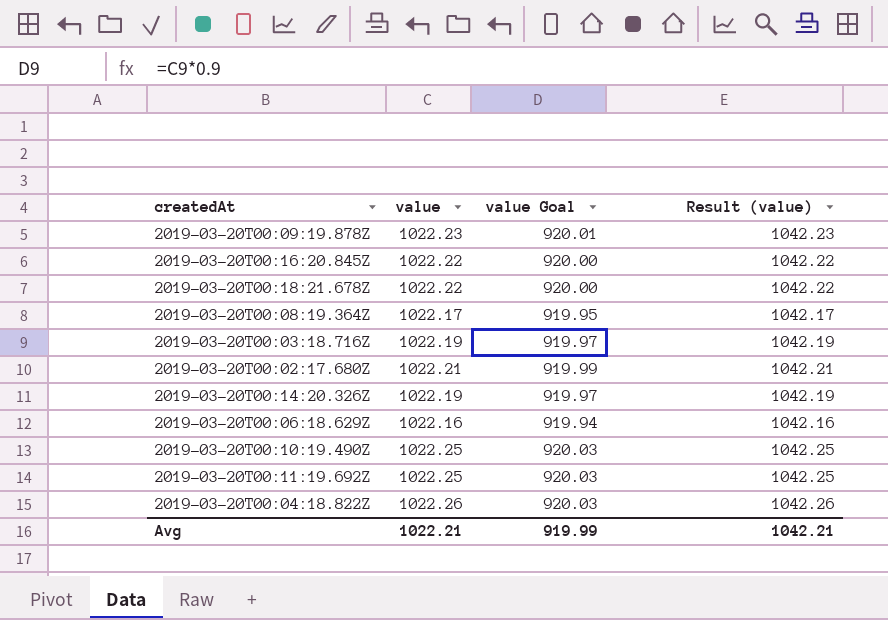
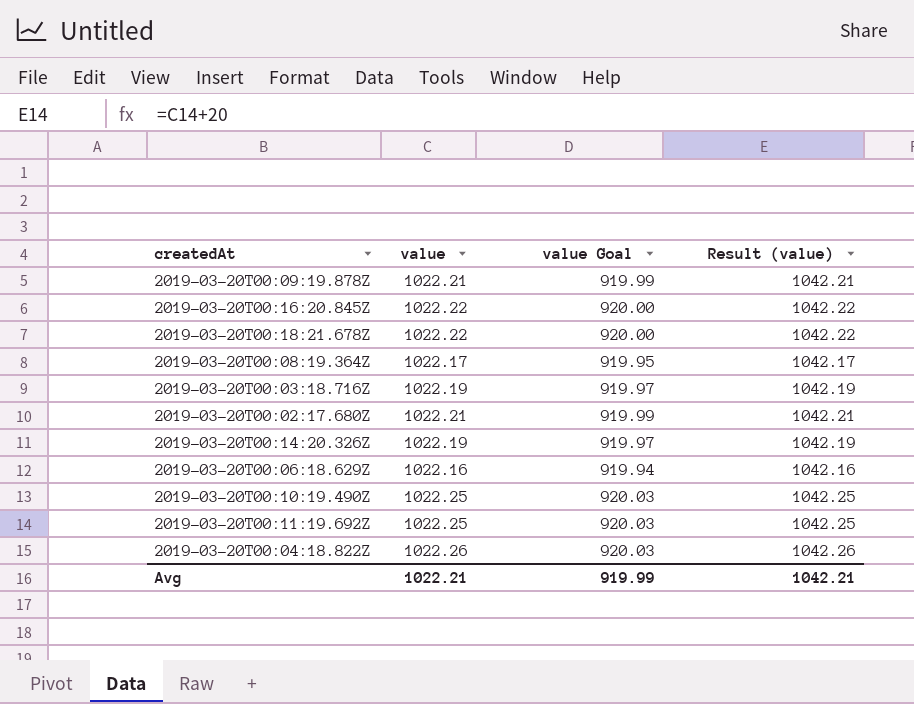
2019-03-20T00:09:19.878Z | value: 1022.23 -> 1022.21
2019-03-20T00:09:19.878Z | value Goal: 920.01 -> 919.99
2019-03-20T00:09:19.878Z | Result (value): 1042.23 -> 1042.21

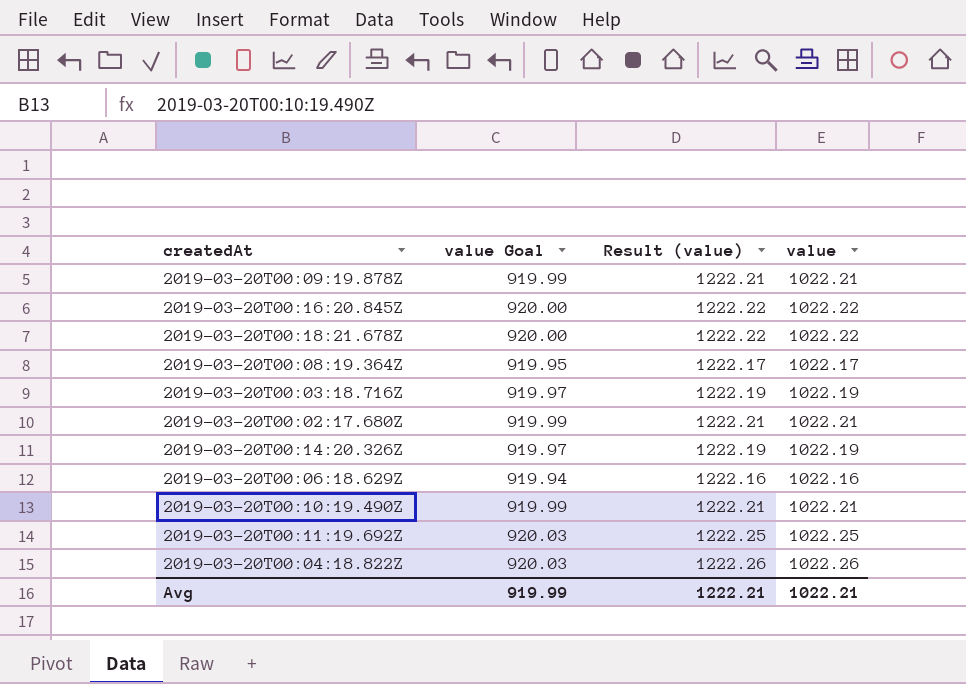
column Result (value) | formula: [value] + 20 -> [value] + 200
column value | position: 2 -> 4
2019-03-20T00:10:19.490Z | value Goal: 920.03 -> 919.99
2019-03-20T00:10:19.490Z | value: 1022.25 -> 1022.21
Avg | Result (value): 1042.21 -> 1222.21

